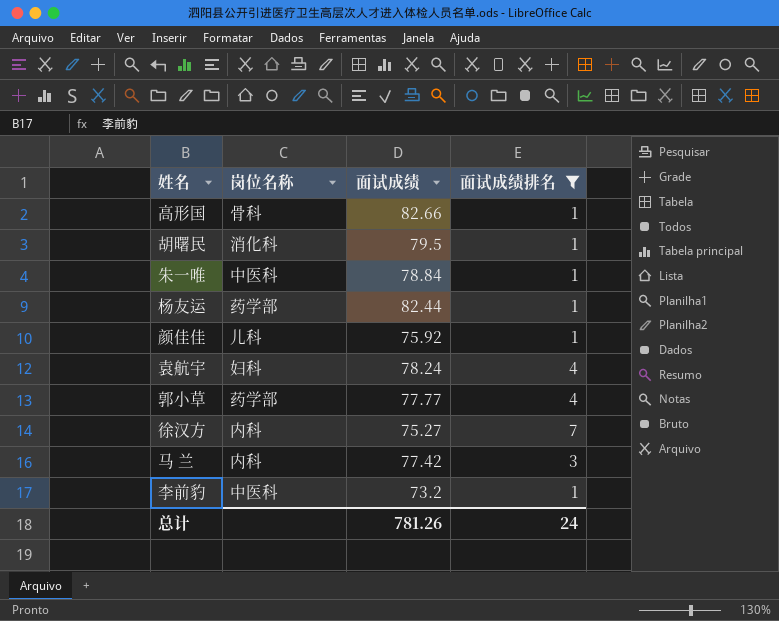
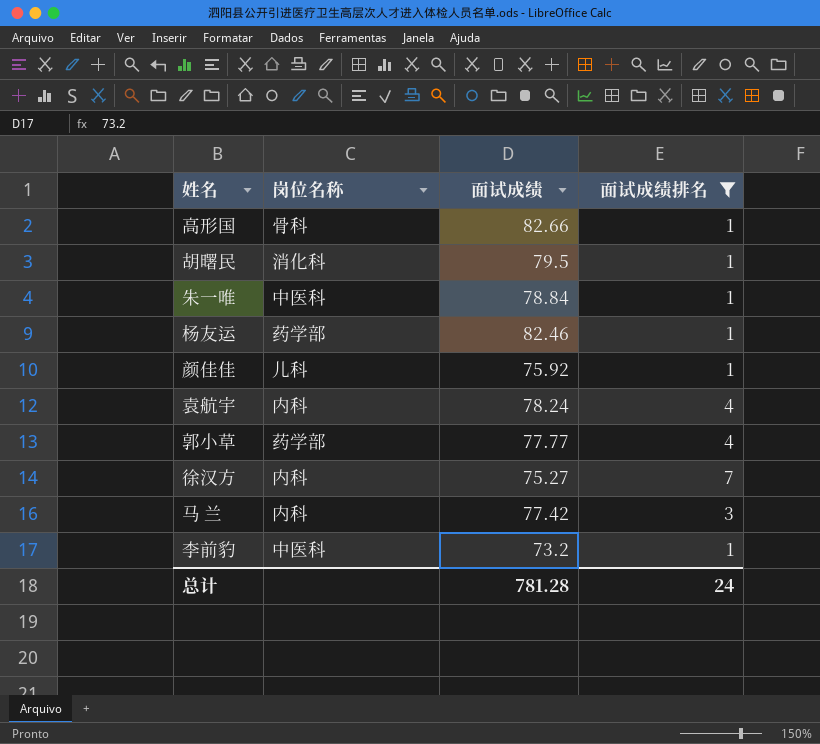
杨友运 | 面试成绩: 82.44 -> 82.46
袁航宇 | 岗位名称: 妇科 -> 内科
总计 | 面试成绩: 781.26 -> 781.28

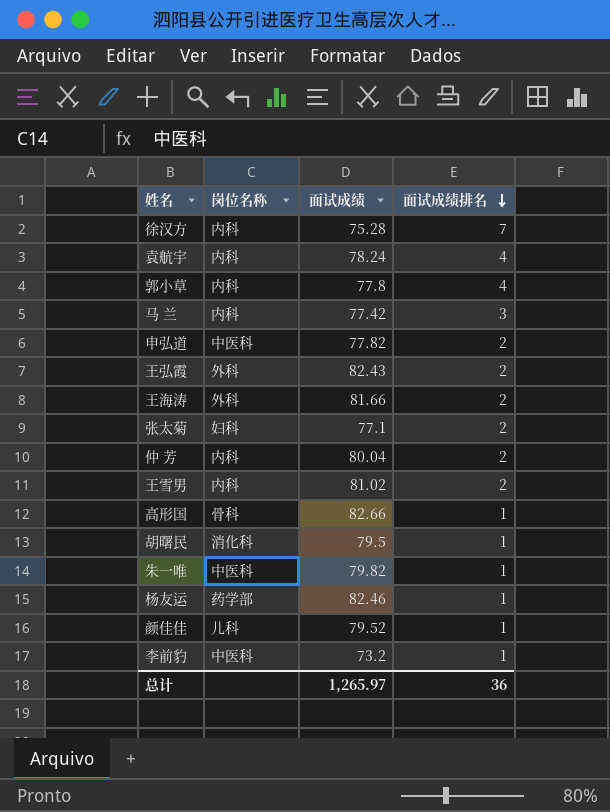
filter: 面试成绩排名 != 2 -> none
row order: none -> 面试成绩排名 descending
徐汉方 | 面试成绩: 75.27 -> 75.28
郭小草 | 岗位名称: 药学部 -> 内科
郭小草 | 面试成绩: 77.77 -> 77.8
朱一唯 | 面试成绩: 78.84 -> 79.82
颜佳佳 | 面试成绩: 75.92 -> 79.52
总计 | 面试成绩: 781.28 -> 1,265.97
总计 | 面试成绩排名: 24 -> 36

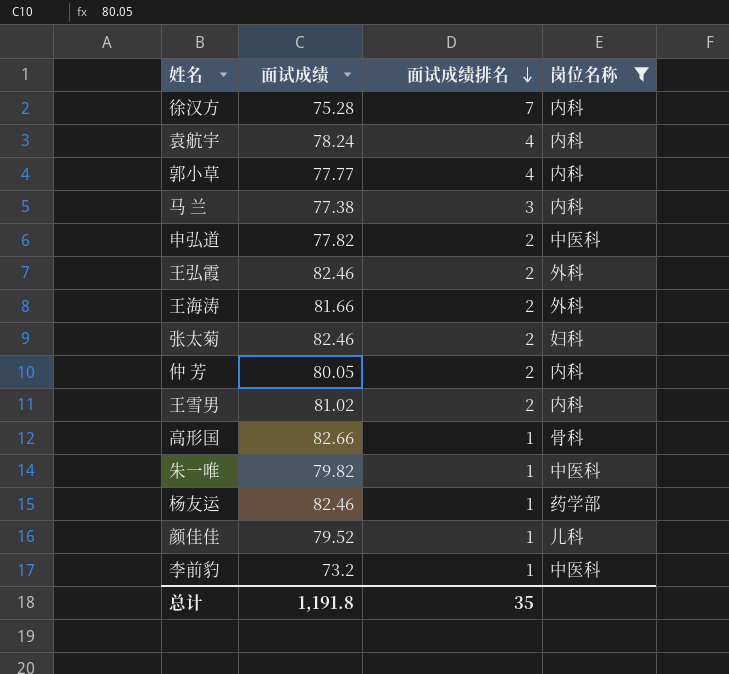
filter: none -> 岗位名称 != 消化科
column 岗位名称 | position: 2 -> 4
郭小草 | 面试成绩: 77.8 -> 77.77
马 兰 | 面试成绩: 77.42 -> 77.38
王弘霞 | 面试成绩: 82.43 -> 82.46
张太菊 | 面试成绩: 77.1 -> 82.46
仲 芳 | 面试成绩: 80.04 -> 80.05
总计 | 面试成绩: 1,265.97 -> 1,191.8
总计 | 面试成绩排名: 36 -> 35

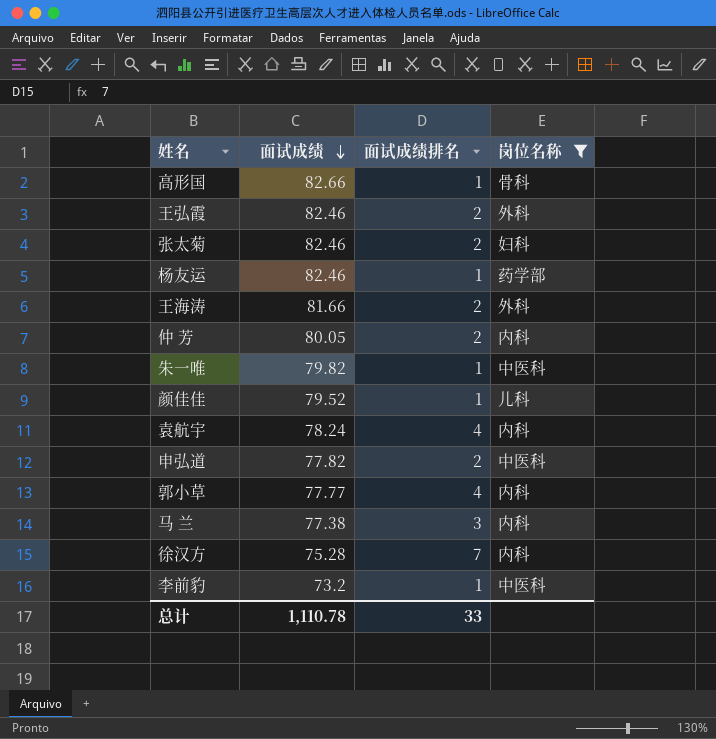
row order: 面试成绩排名 descending -> 面试成绩 descending
row 王雪男: 81.02 | 2 | 内科 -> none
总计 | 面试成绩: 1,191.8 -> 1,110.78
总计 | 面试成绩排名: 35 -> 33

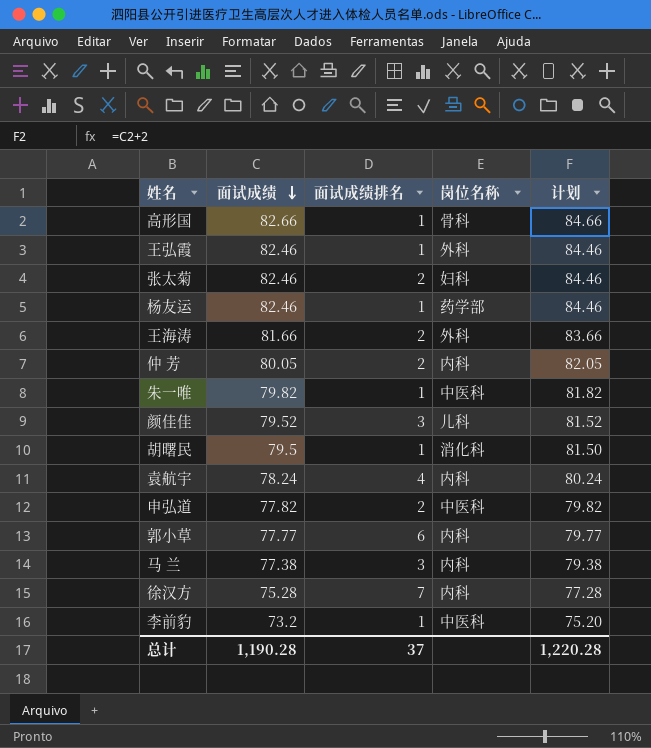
filter: 岗位名称 != 消化科 -> none
column 计划 | formula: none -> [面试成绩] + 2
王弘霞 | 面试成绩排名: 2 -> 1
颜佳佳 | 面试成绩排名: 1 -> 3
郭小草 | 面试成绩排名: 4 -> 6
总计 | 面试成绩: 1,110.78 -> 1,190.28
总计 | 面试成绩排名: 33 -> 37

